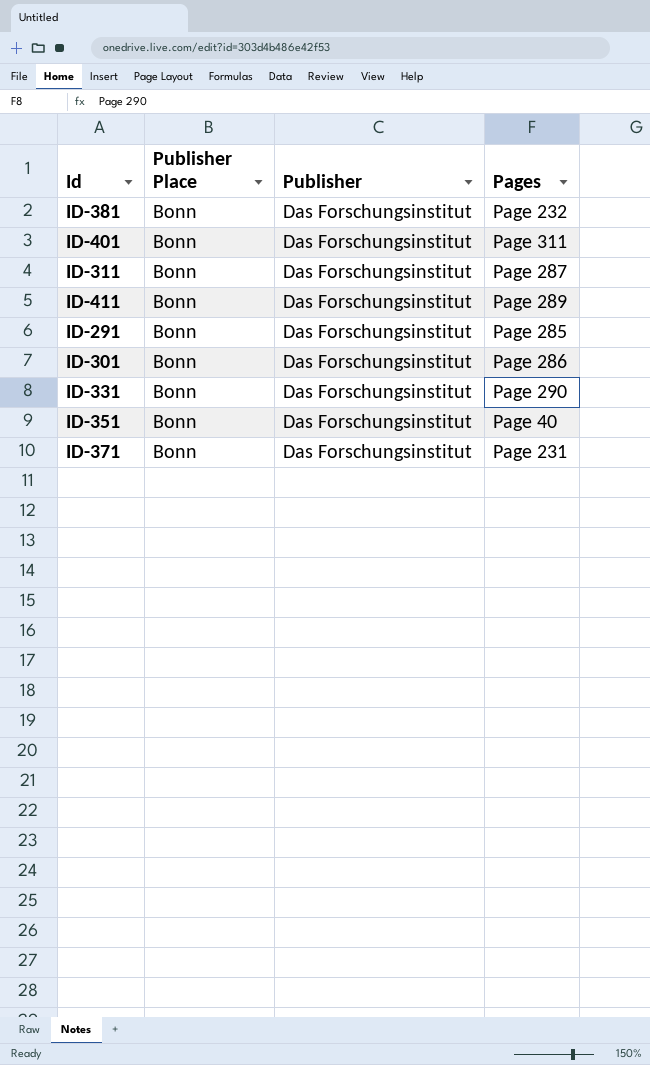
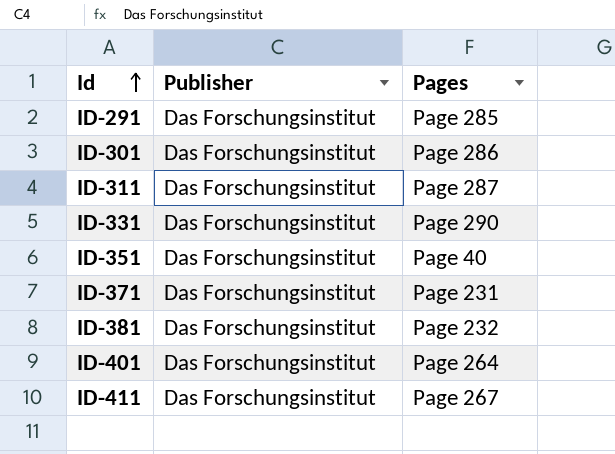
row order: none -> Id ascending
column Publisher Place | position: 2 -> none
ID-401 | Pages: Page 311 -> Page 264
ID-411 | Pages: Page 289 -> Page 267

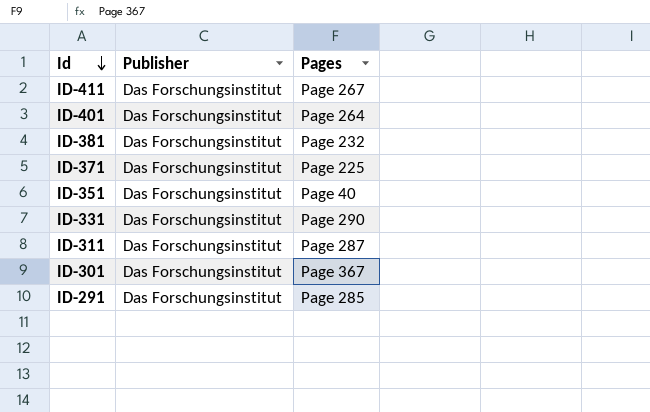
row order: Id ascending -> Id descending
ID-371 | Pages: Page 231 -> Page 225
ID-301 | Pages: Page 286 -> Page 367

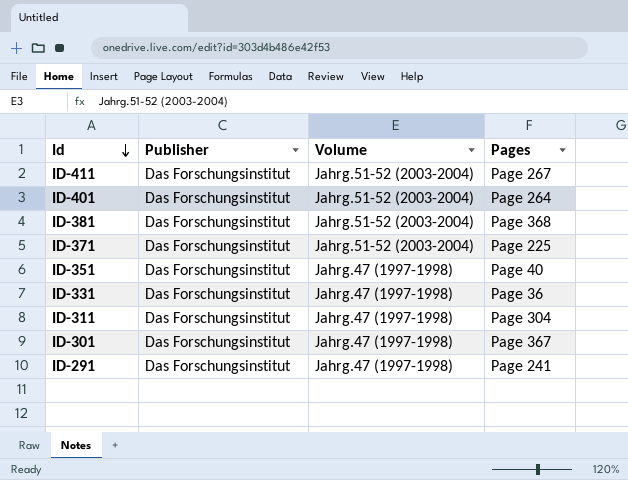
column Volume | position: none -> 3
ID-381 | Pages: Page 232 -> Page 368
ID-331 | Pages: Page 290 -> Page 36
ID-311 | Pages: Page 287 -> Page 304
ID-291 | Pages: Page 285 -> Page 241

